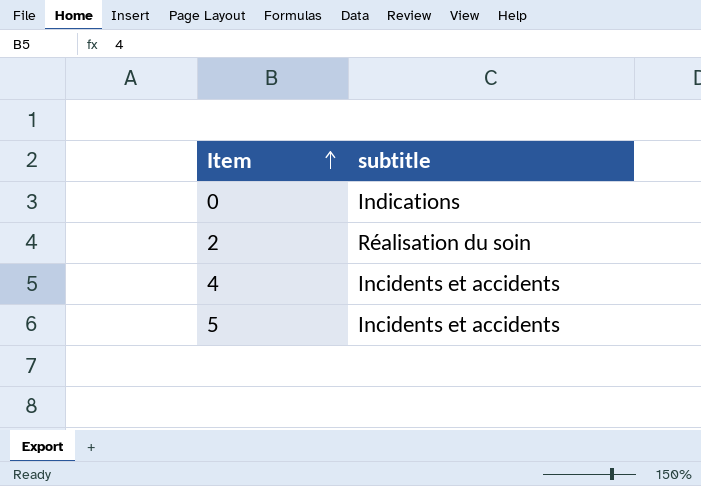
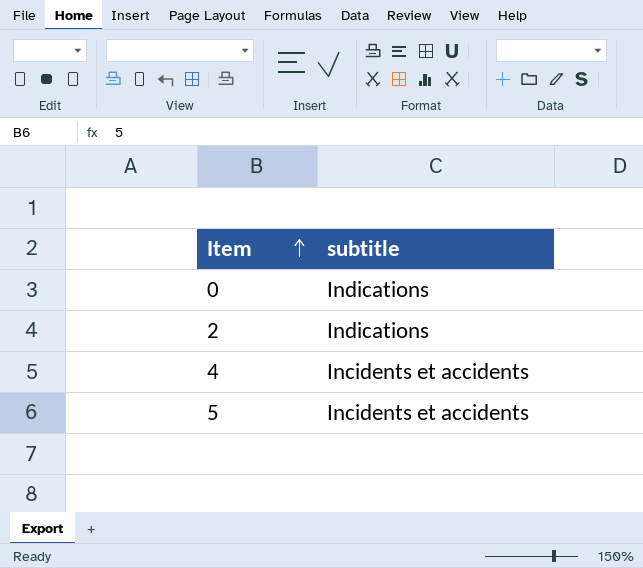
2 | subtitle: Réalisation du soin -> Indications

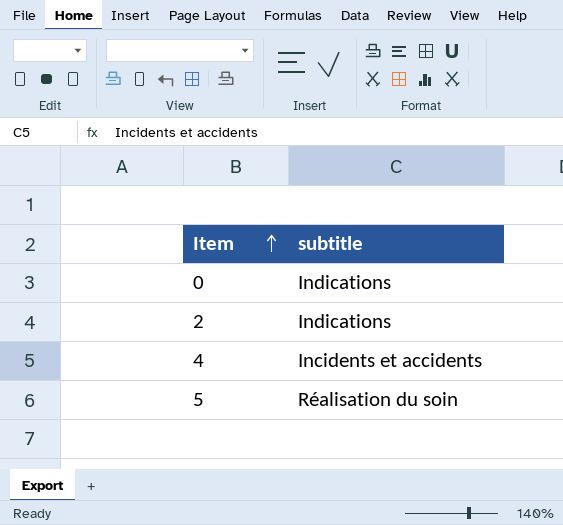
5 | subtitle: Incidents et accidents -> Réalisation du soin

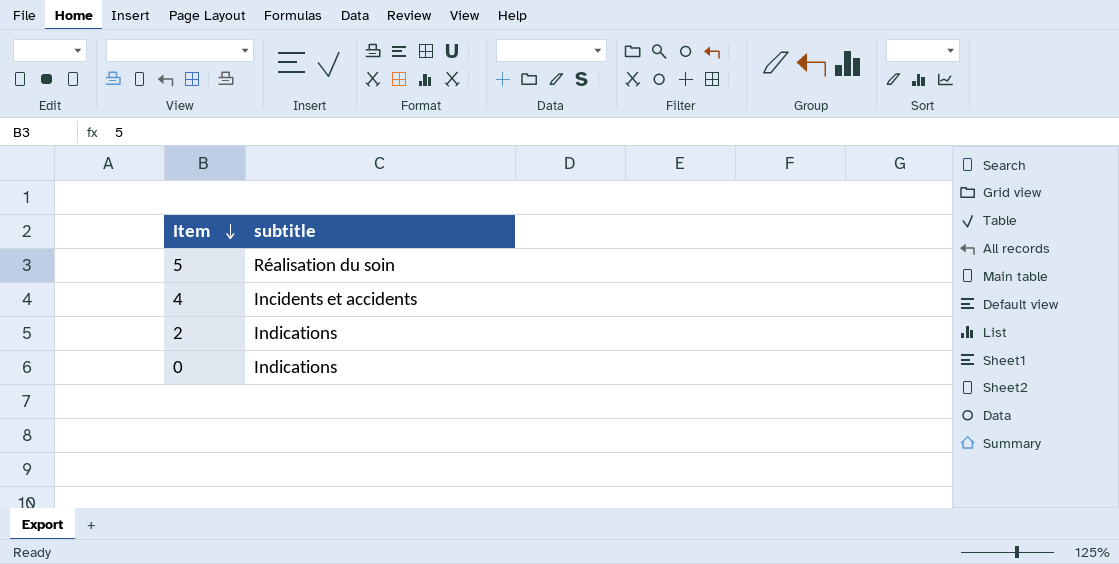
row order: Item ascending -> Item descending

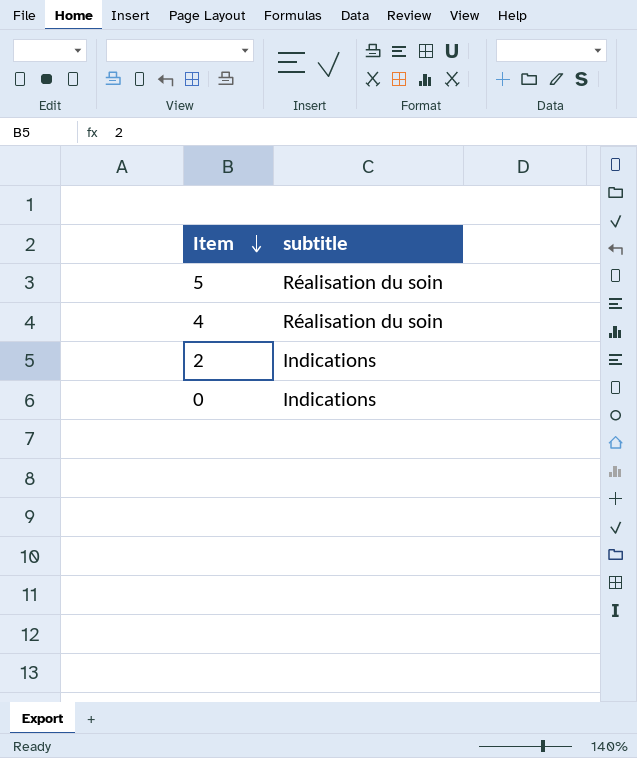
4 | subtitle: Incidents et accidents -> Réalisation du soin

